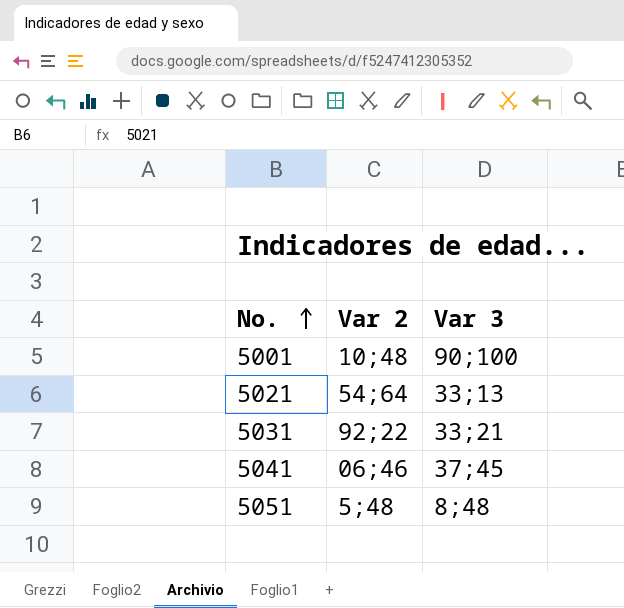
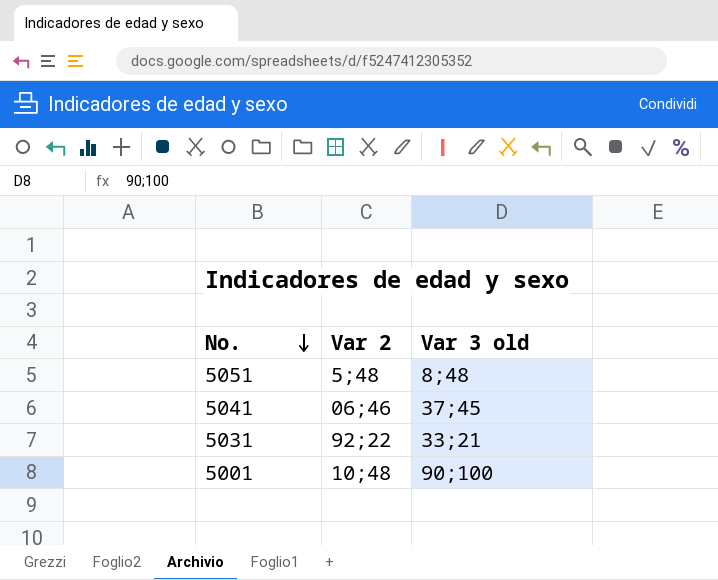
row order: No. ascending -> No. descending
column name: Var 3 -> Var 3 old
row 5021: 54;64 | 33;13 -> none

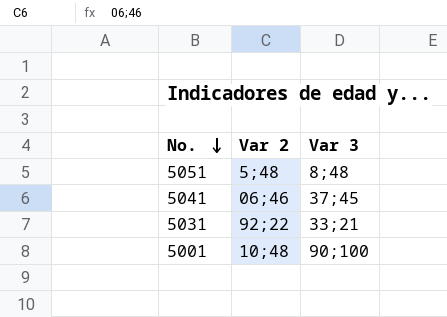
column name: Var 3 old -> Var 3

